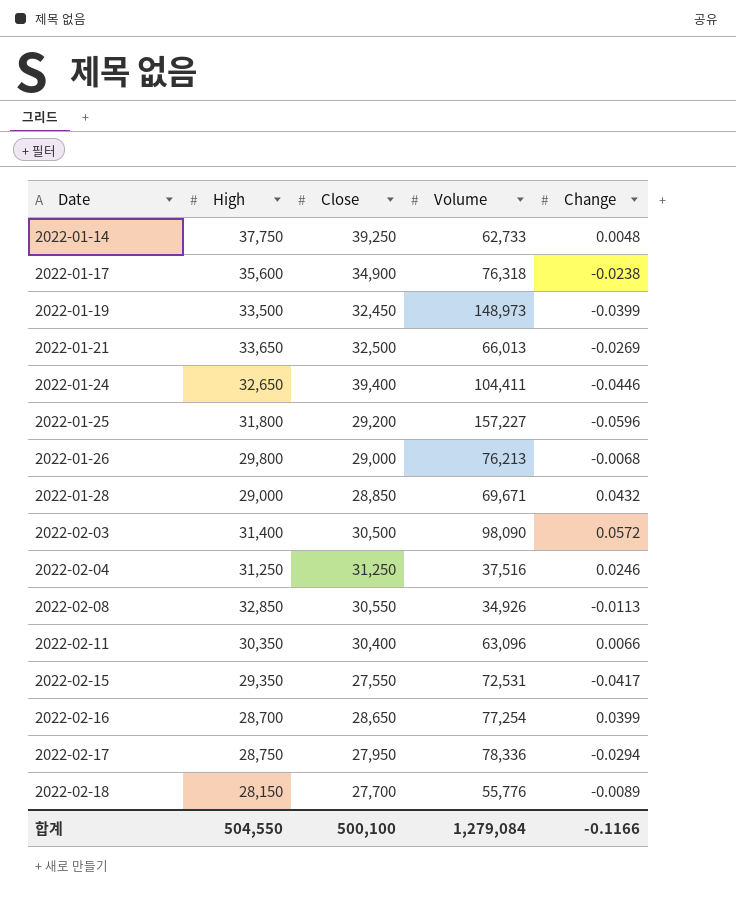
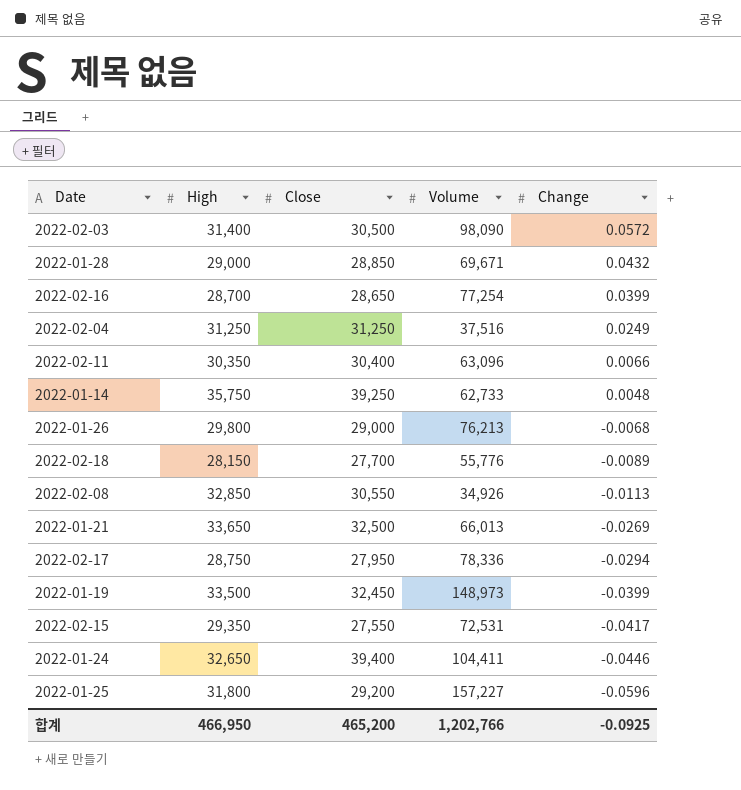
row order: Date ascending -> Change descending
row 2022-01-17: 35,600 | 34,900 | 76,318 | -0.0238 -> none
2022-02-04 | Change: 0.0246 -> 0.0249
2022-01-14 | High: 37,750 -> 35,750
합계 | High: 504,550 -> 466,950
합계 | Close: 500,100 -> 465,200
합계 | Volume: 1,279,084 -> 1,202,766
합계 | Change: -0.1166 -> -0.0925

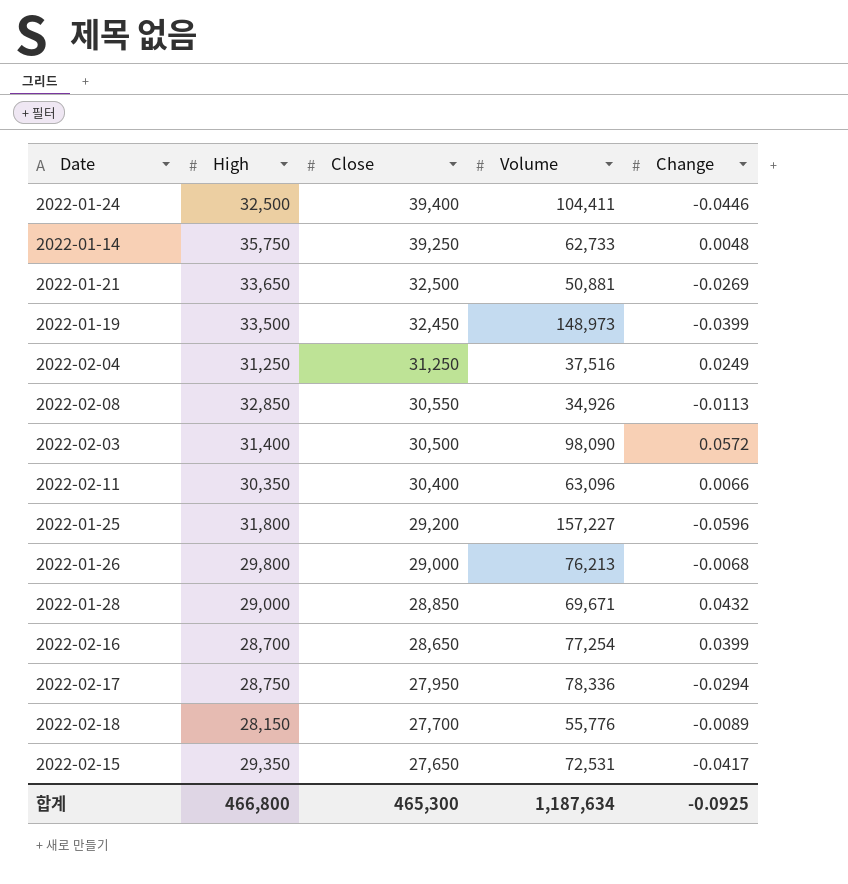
row order: Change descending -> Close descending
2022-01-24 | High: 32,650 -> 32,500
2022-01-21 | Volume: 66,013 -> 50,881
2022-02-15 | Close: 27,550 -> 27,650
합계 | High: 466,950 -> 466,800
합계 | Close: 465,200 -> 465,300
합계 | Volume: 1,202,766 -> 1,187,634

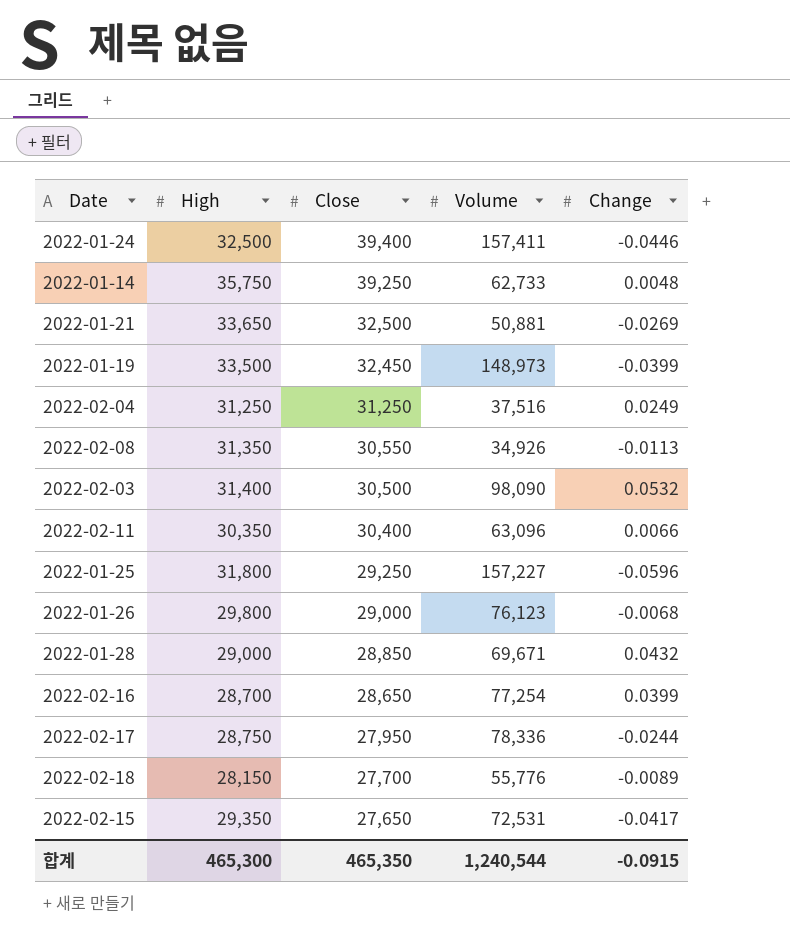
2022-01-24 | Volume: 104,411 -> 157,411
2022-02-08 | High: 32,850 -> 31,350
2022-02-03 | Change: 0.0572 -> 0.0532
2022-01-25 | Close: 29,200 -> 29,250
2022-01-26 | Volume: 76,213 -> 76,123
2022-02-17 | Change: -0.0294 -> -0.0244
합계 | High: 466,800 -> 465,300
합계 | Close: 465,300 -> 465,350
합계 | Volume: 1,187,634 -> 1,240,544
합계 | Change: -0.0925 -> -0.0915

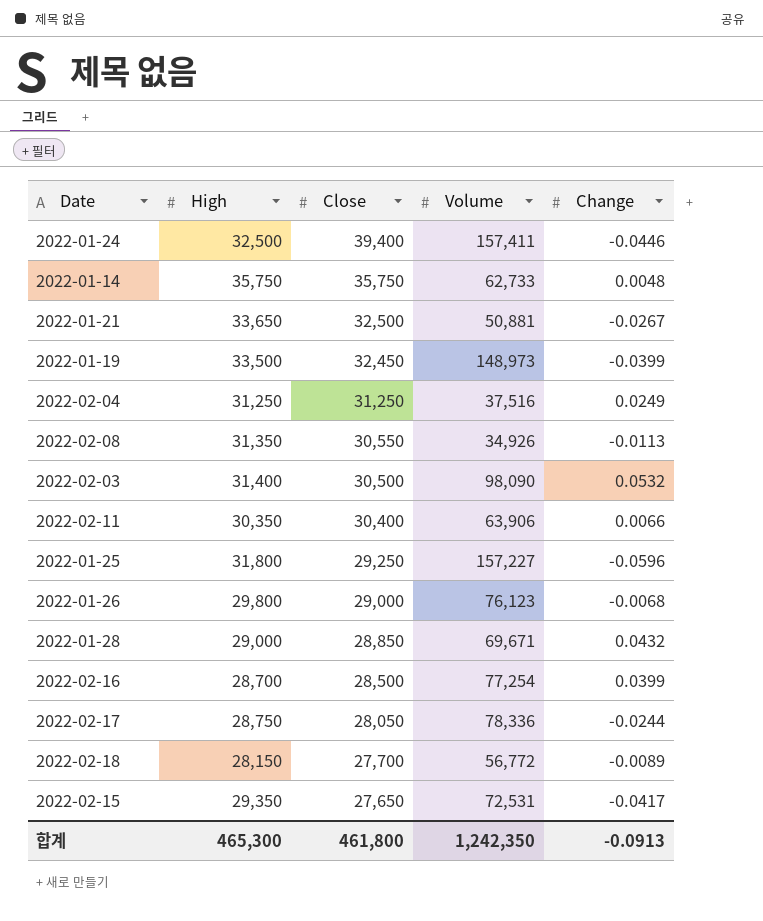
2022-01-14 | Close: 39,250 -> 35,750
2022-01-21 | Change: -0.0269 -> -0.0267
2022-02-11 | Volume: 63,096 -> 63,906
2022-02-16 | Close: 28,650 -> 28,500
2022-02-17 | Close: 27,950 -> 28,050
2022-02-18 | Volume: 55,776 -> 56,772
합계 | Close: 465,350 -> 461,800
합계 | Volume: 1,240,544 -> 1,242,350
합계 | Change: -0.0915 -> -0.0913

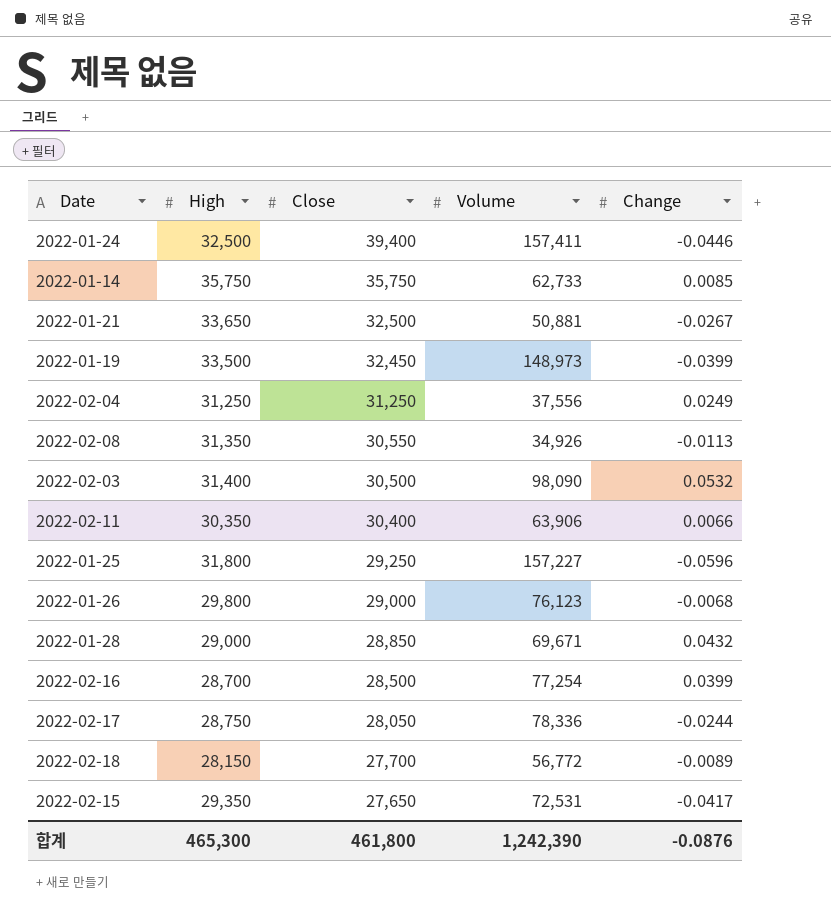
2022-01-14 | Change: 0.0048 -> 0.0085
2022-02-04 | Volume: 37,516 -> 37,556
합계 | Volume: 1,242,350 -> 1,242,390
합계 | Change: -0.0913 -> -0.0876

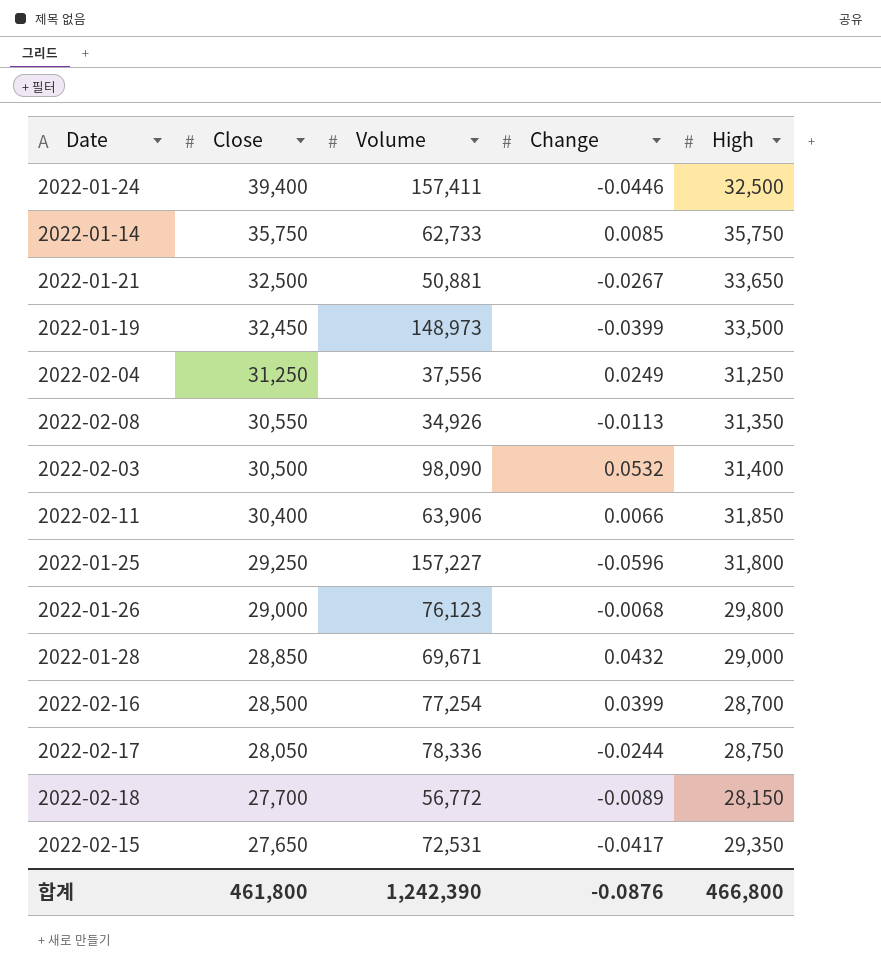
column High | position: 2 -> 5
2022-02-11 | High: 30,350 -> 31,850
합계 | High: 465,300 -> 466,800

